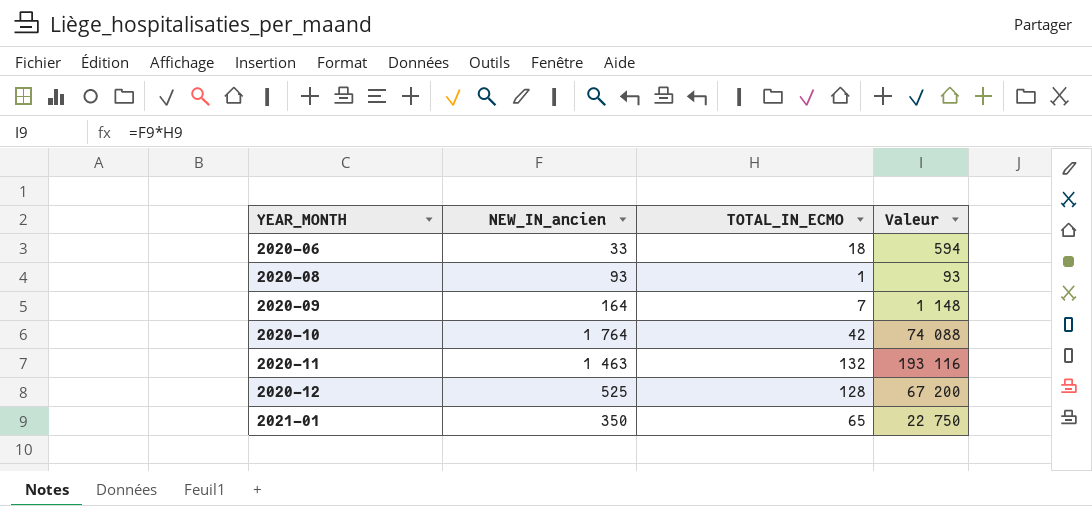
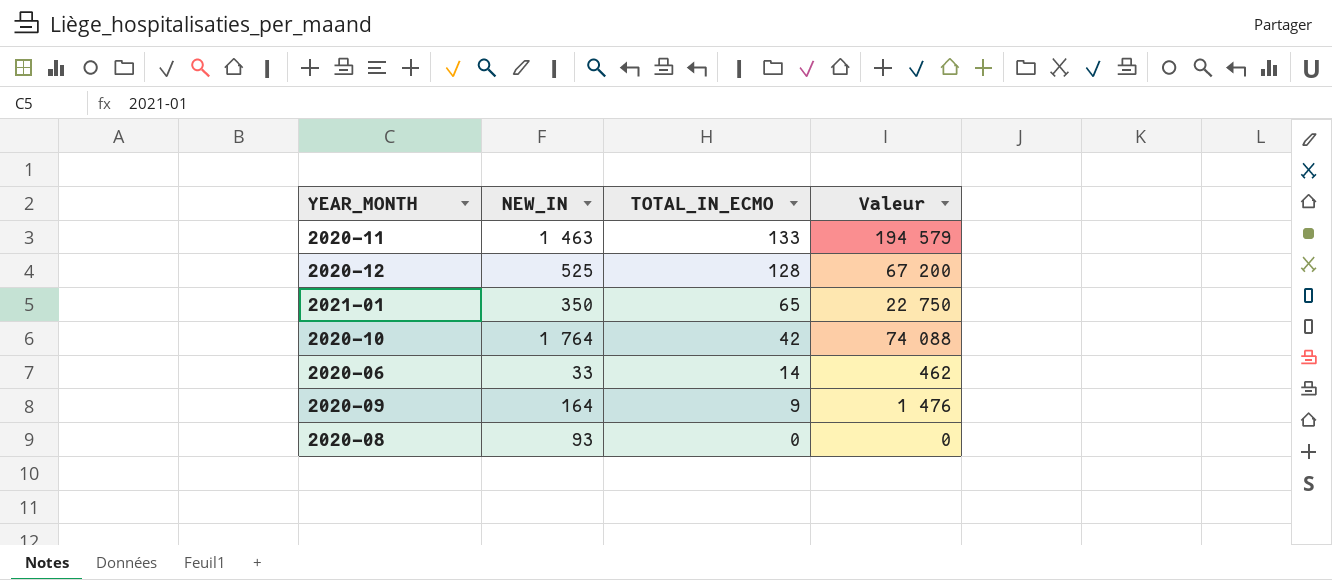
row order: YEAR_MONTH ascending -> TOTAL_IN_ECMO descending
column name: NEW_IN_ancien -> NEW_IN
2020-11 | TOTAL_IN_ECMO: 132 -> 133
2020-11 | Valeur: 193 116 -> 194 579
2020-06 | TOTAL_IN_ECMO: 18 -> 14
2020-06 | Valeur: 594 -> 462
2020-09 | TOTAL_IN_ECMO: 7 -> 9
2020-09 | Valeur: 1 148 -> 1 476
2020-08 | TOTAL_IN_ECMO: 1 -> 0
2020-08 | Valeur: 93 -> 0

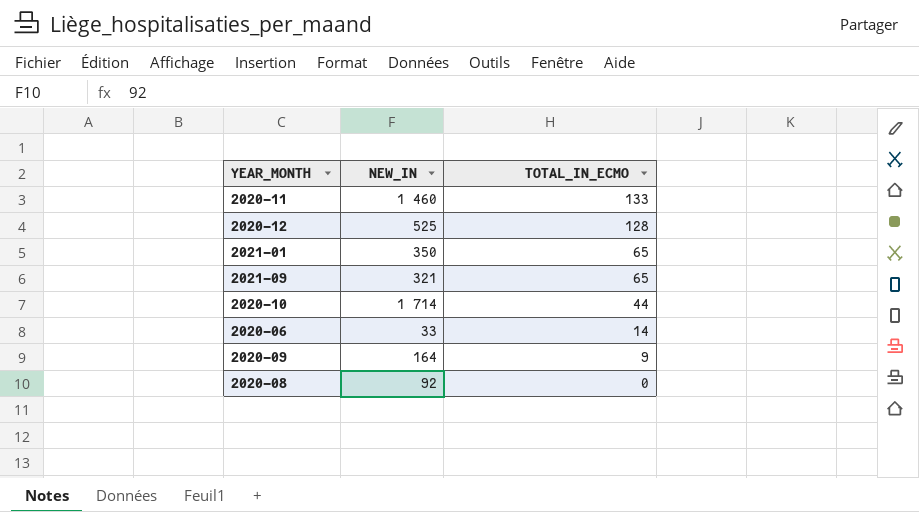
column Valeur | formula: [NEW_IN] * [TOTAL_IN_ECMO] -> none
2020-11 | NEW_IN: 1 463 -> 1 460
row 2021-09: none -> 321 | 65
2020-10 | NEW_IN: 1 764 -> 1 714
2020-10 | TOTAL_IN_ECMO: 42 -> 44
2020-08 | NEW_IN: 93 -> 92

